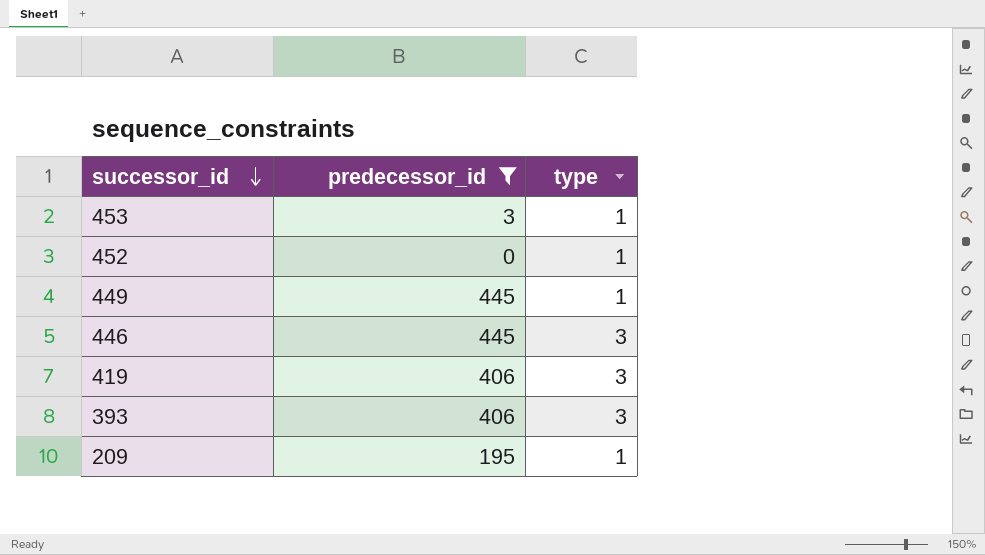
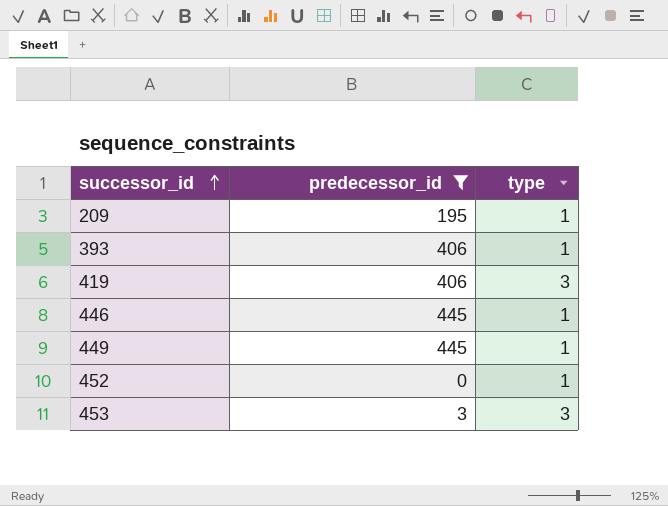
row order: successor_id descending -> successor_id ascending
393 | type: 3 -> 1
446 | type: 3 -> 1
453 | type: 1 -> 3

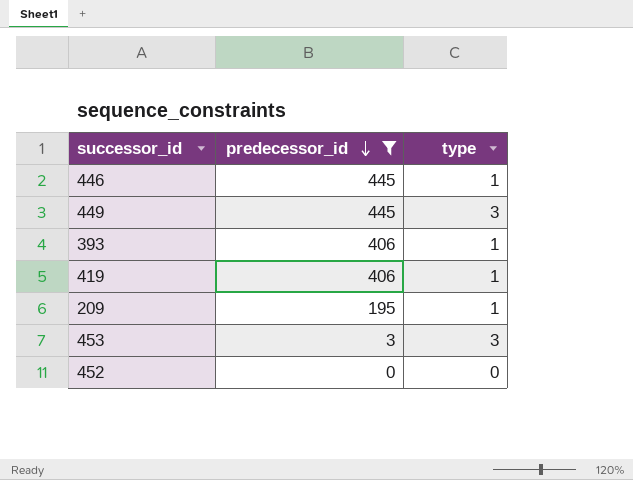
row order: successor_id ascending -> predecessor_id descending
449 | type: 1 -> 3
419 | type: 3 -> 1
452 | type: 1 -> 0

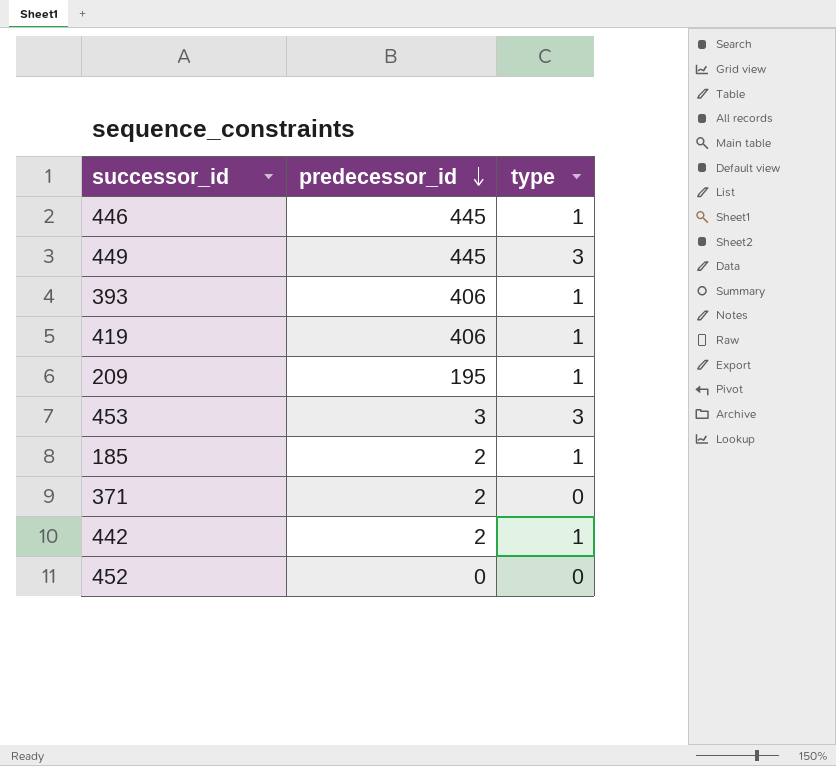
filter: predecessor_id != 2 -> none

